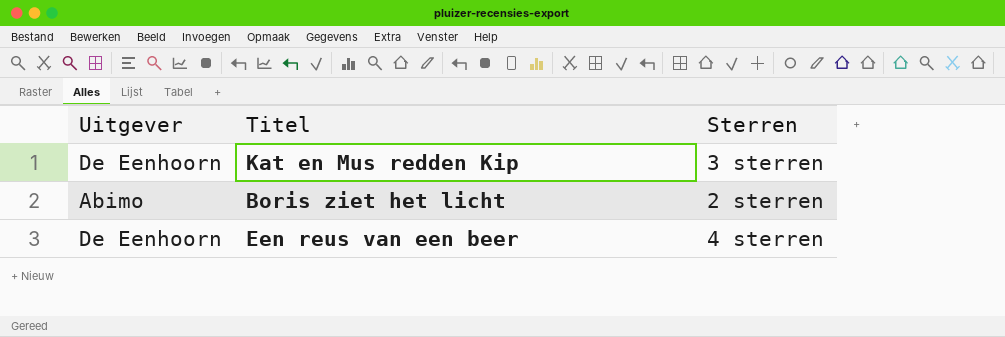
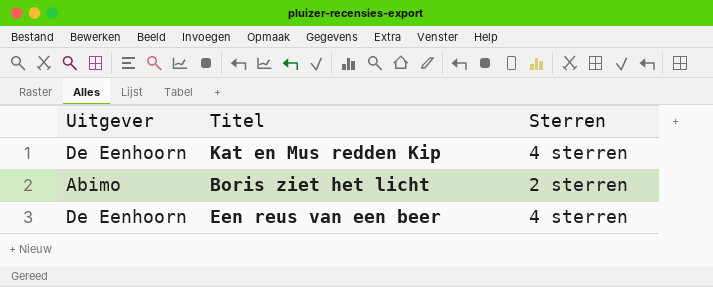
Kat en Mus redden Kip | Sterren: 3 sterren -> 4 sterren

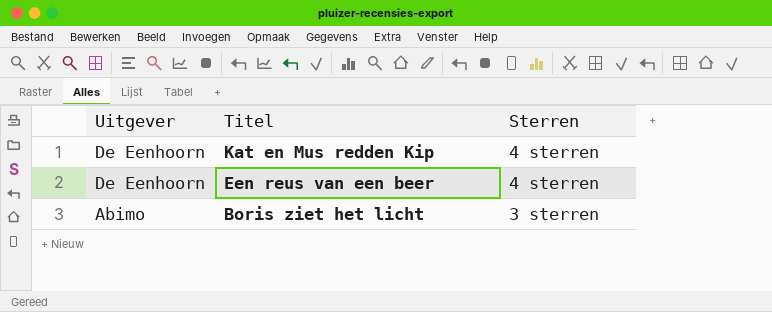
row order: none -> Uitgever descending
Boris ziet het licht | Sterren: 2 sterren -> 3 sterren

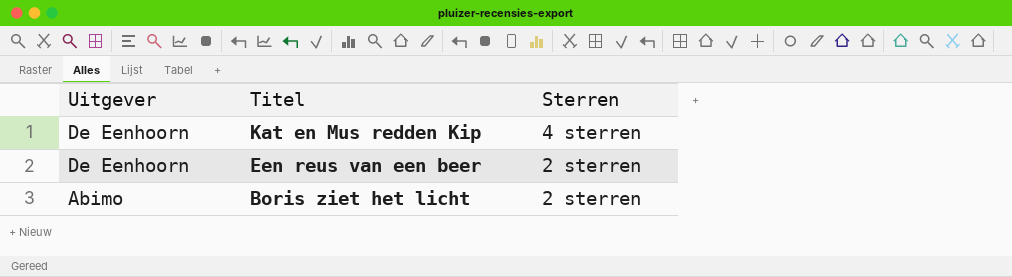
Een reus van een beer | Sterren: 4 sterren -> 2 sterren
Boris ziet het licht | Sterren: 3 sterren -> 2 sterren

